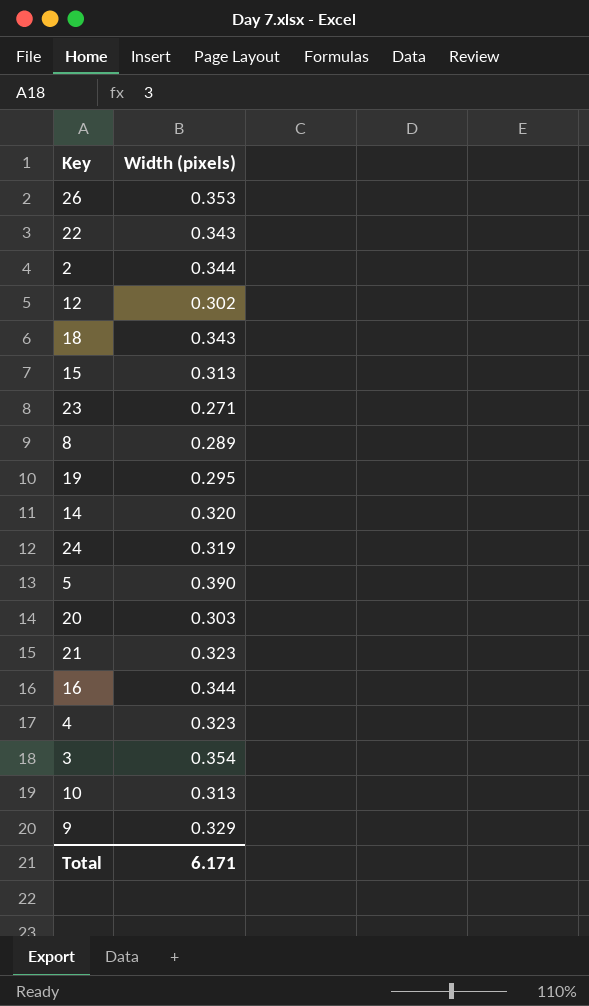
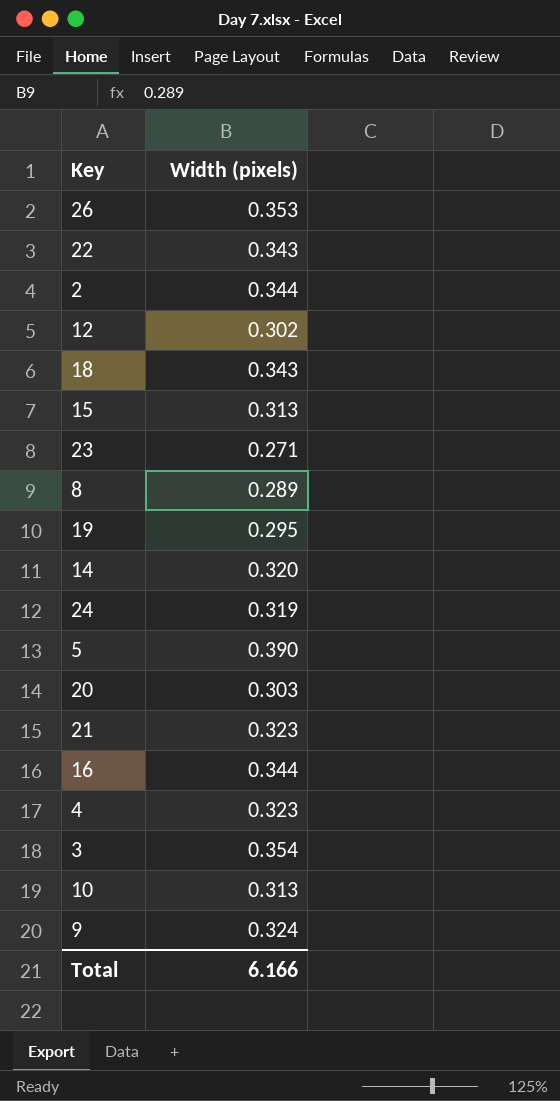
9 | Width (pixels): 0.329 -> 0.324
Total | Width (pixels): 6.171 -> 6.166

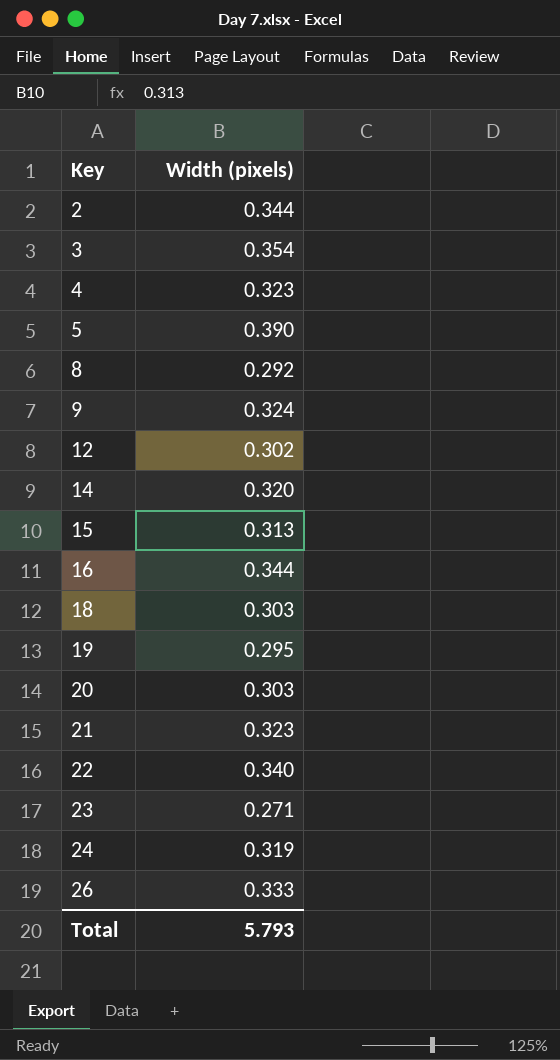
row order: none -> Key ascending
row 10: 0.313 -> none
8 | Width (pixels): 0.289 -> 0.292
18 | Width (pixels): 0.343 -> 0.303
22 | Width (pixels): 0.343 -> 0.340
26 | Width (pixels): 0.353 -> 0.333
Total | Width (pixels): 6.166 -> 5.793

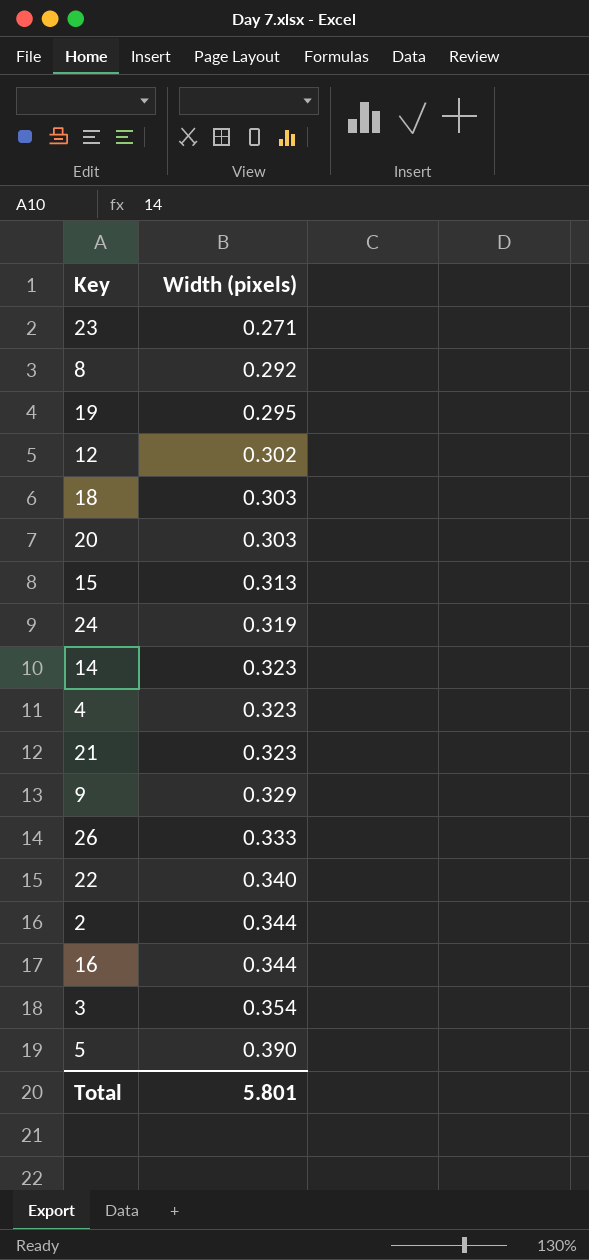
row order: Key ascending -> Width (pixels) ascending
14 | Width (pixels): 0.320 -> 0.323
9 | Width (pixels): 0.324 -> 0.329
Total | Width (pixels): 5.793 -> 5.801

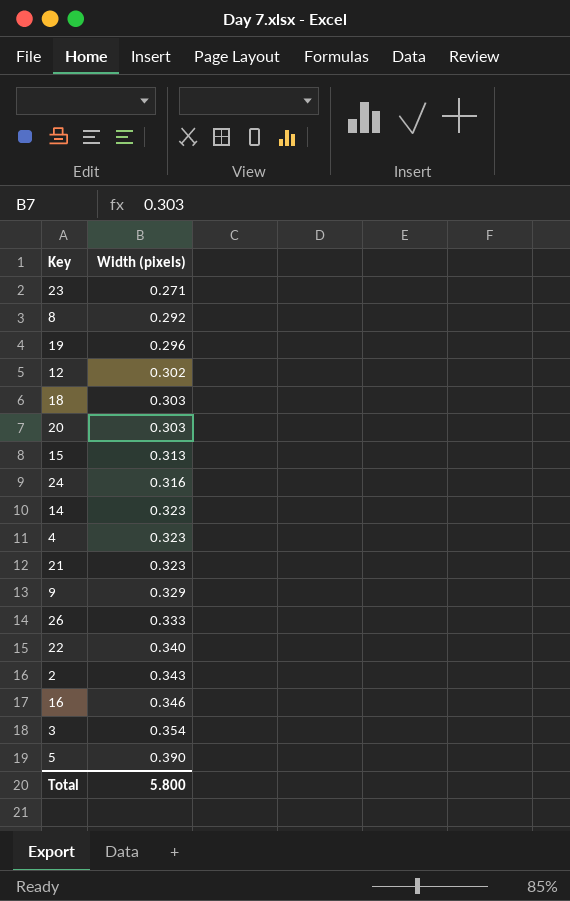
19 | Width (pixels): 0.295 -> 0.296
24 | Width (pixels): 0.319 -> 0.316
2 | Width (pixels): 0.344 -> 0.343
16 | Width (pixels): 0.344 -> 0.346
Total | Width (pixels): 5.801 -> 5.800

